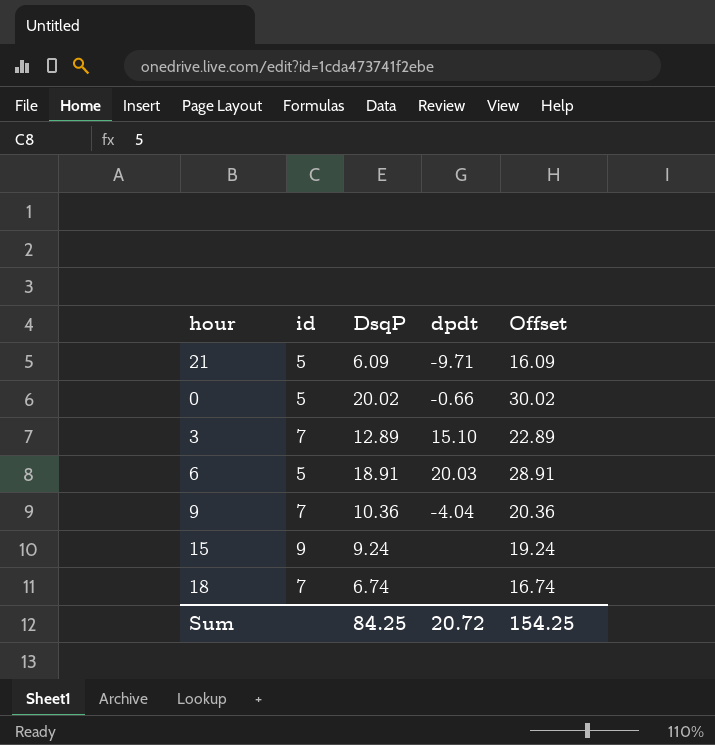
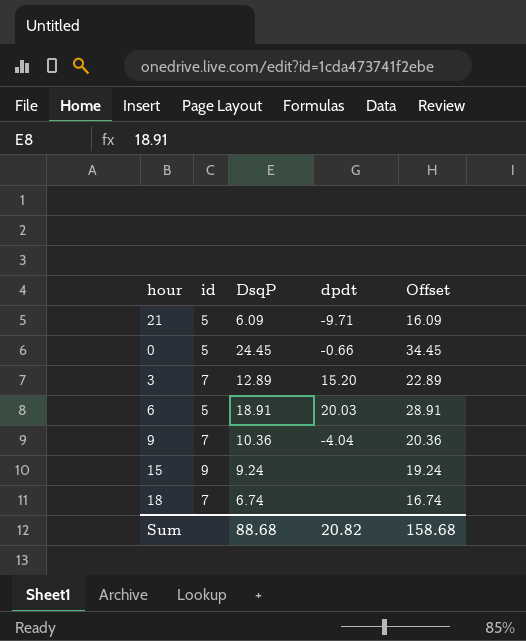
0 | DsqP: 20.02 -> 24.45
0 | Offset: 30.02 -> 34.45
3 | dpdt: 15.10 -> 15.20
Sum | DsqP: 84.25 -> 88.68
Sum | dpdt: 20.72 -> 20.82
Sum | Offset: 154.25 -> 158.68

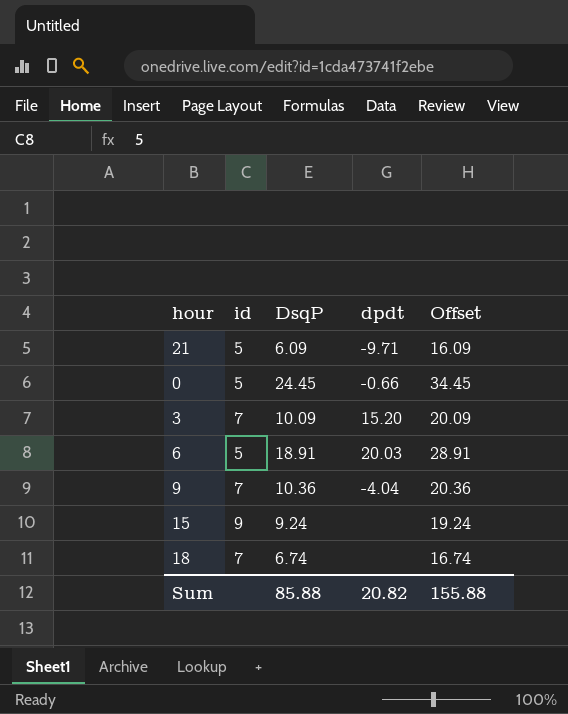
3 | DsqP: 12.89 -> 10.09
3 | Offset: 22.89 -> 20.09
Sum | DsqP: 88.68 -> 85.88
Sum | Offset: 158.68 -> 155.88

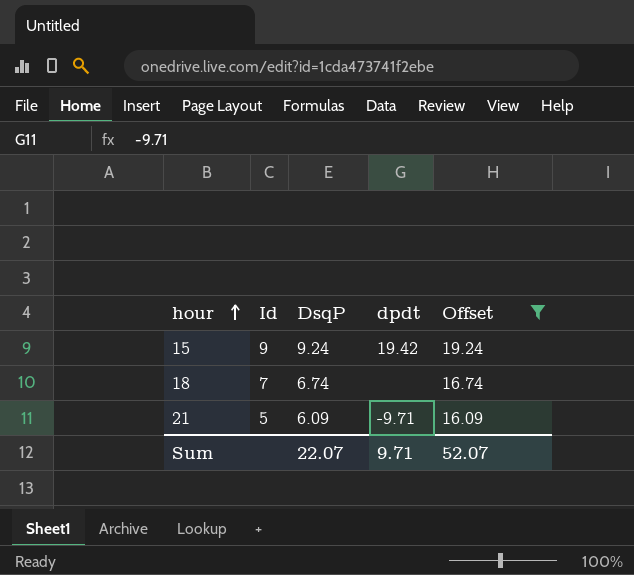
filter: none -> Offset <= 19.24
row order: none -> hour ascending
column name: id -> Id
15 | dpdt: none -> 19.42
Sum | DsqP: 85.88 -> 22.07
Sum | dpdt: 20.82 -> 9.71
Sum | Offset: 155.88 -> 52.07

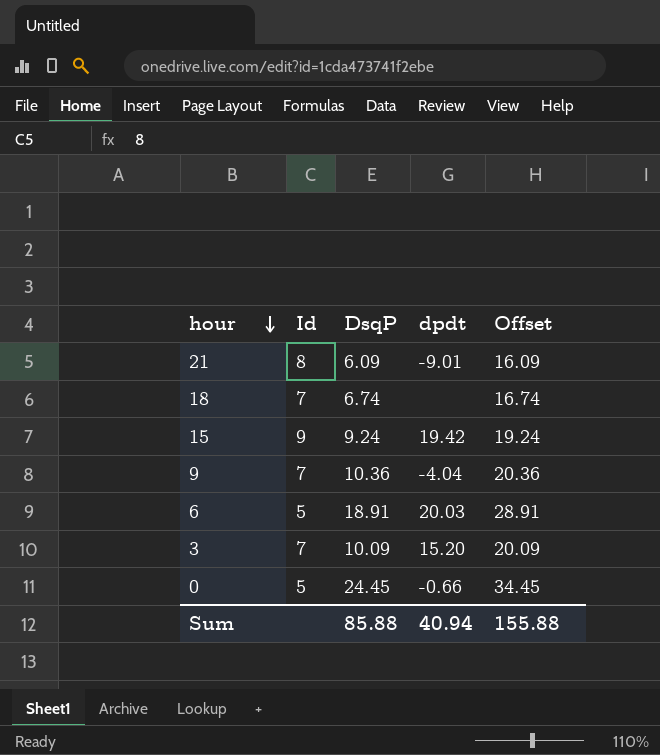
filter: Offset <= 19.24 -> none
row order: hour ascending -> hour descending
21 | Id: 5 -> 8
21 | dpdt: -9.71 -> -9.01
Sum | DsqP: 22.07 -> 85.88
Sum | dpdt: 9.71 -> 40.94
Sum | Offset: 52.07 -> 155.88

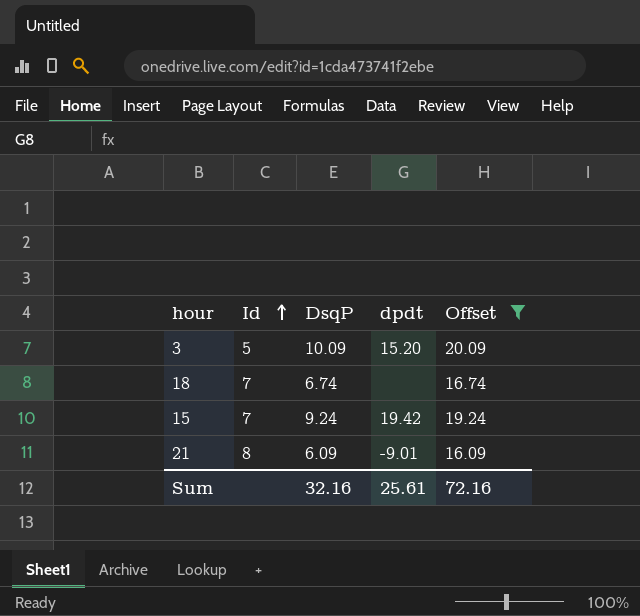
filter: none -> Offset <= 20.09
row order: hour descending -> Id ascending
3 | Id: 7 -> 5
15 | Id: 9 -> 7
Sum | DsqP: 85.88 -> 32.16
Sum | dpdt: 40.94 -> 25.61
Sum | Offset: 155.88 -> 72.16

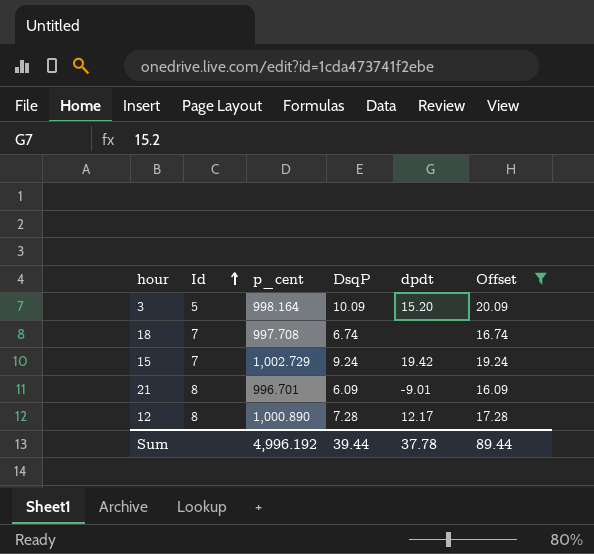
column p_cent | position: none -> 3
row 12: none -> 8 | 1,000.890 | 7.28 | 12.17 | 17.28
Sum | DsqP: 32.16 -> 39.44
Sum | dpdt: 25.61 -> 37.78
Sum | Offset: 72.16 -> 89.44

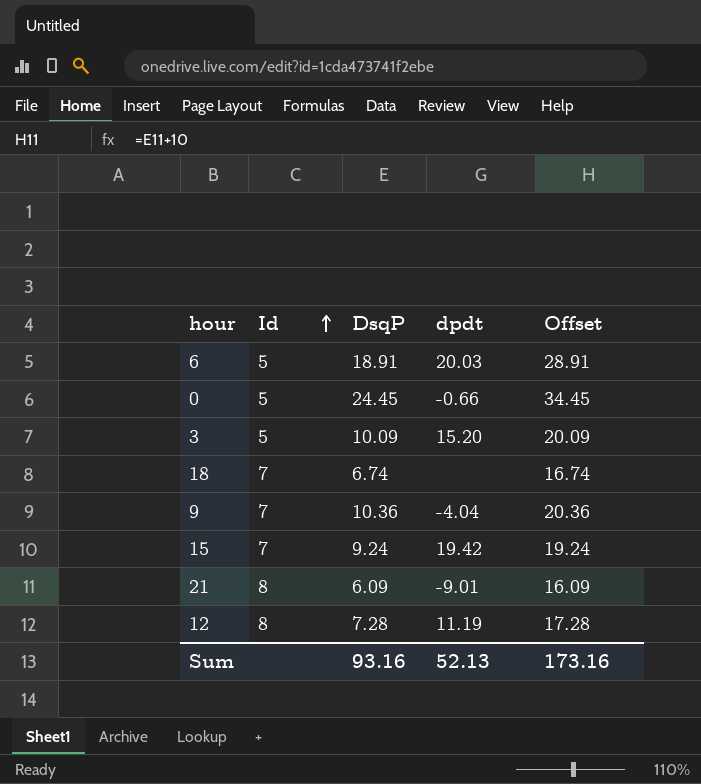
filter: Offset <= 20.09 -> none
column p_cent | position: 3 -> none
12 | dpdt: 12.17 -> 11.19
Sum | DsqP: 39.44 -> 93.16
Sum | dpdt: 37.78 -> 52.13
Sum | Offset: 89.44 -> 173.16

